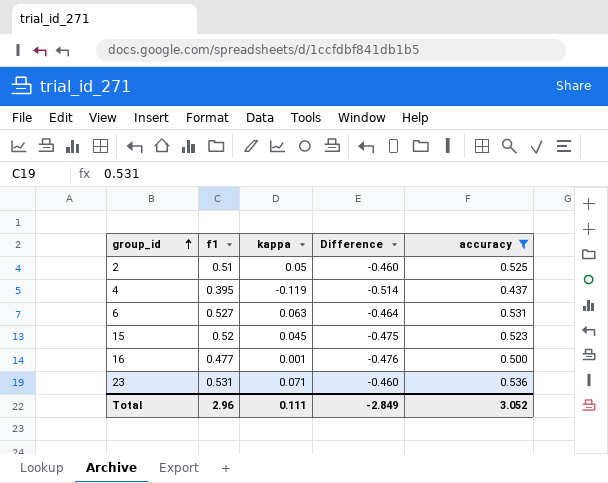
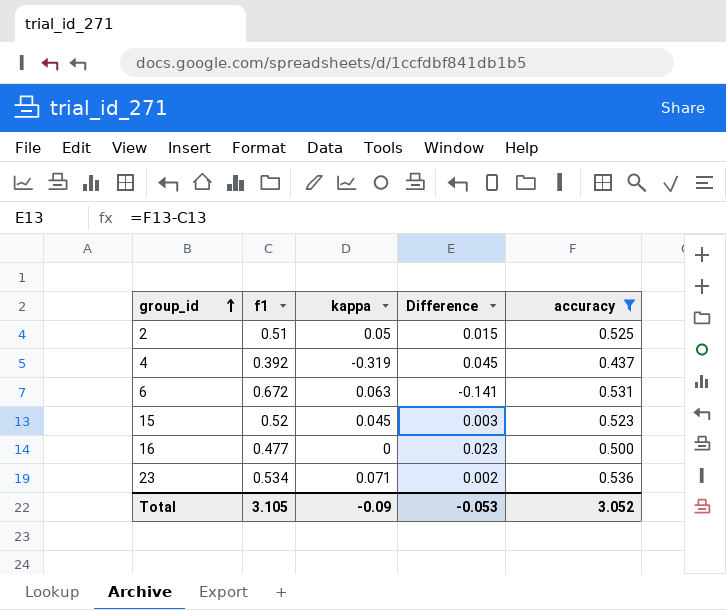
column Difference | formula: [kappa] - [f1] -> [accuracy] - [f1]
4 | f1: 0.395 -> 0.392
4 | kappa: -0.119 -> -0.319
6 | f1: 0.527 -> 0.672
16 | kappa: 0.001 -> 0
23 | f1: 0.531 -> 0.534
Total | f1: 2.96 -> 3.105
Total | kappa: 0.111 -> -0.09
Total | Difference: -2.849 -> -0.053

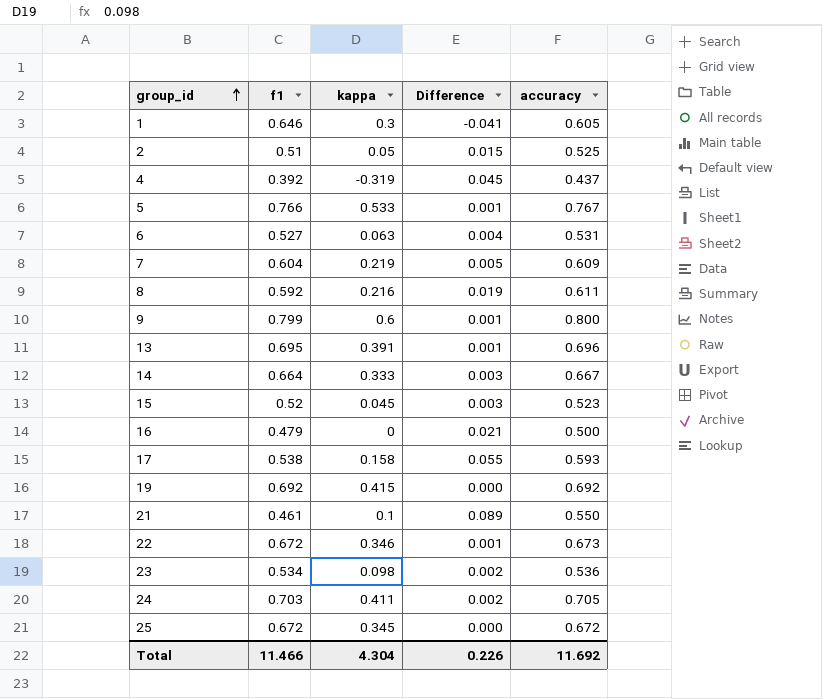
filter: accuracy <= 0.536 -> none
6 | f1: 0.672 -> 0.527
6 | Difference: -0.141 -> 0.004
16 | f1: 0.477 -> 0.479
16 | Difference: 0.023 -> 0.021
23 | kappa: 0.071 -> 0.098
Total | f1: 3.105 -> 11.466
Total | kappa: -0.09 -> 4.304
Total | Difference: -0.053 -> 0.226
Total | accuracy: 3.052 -> 11.692

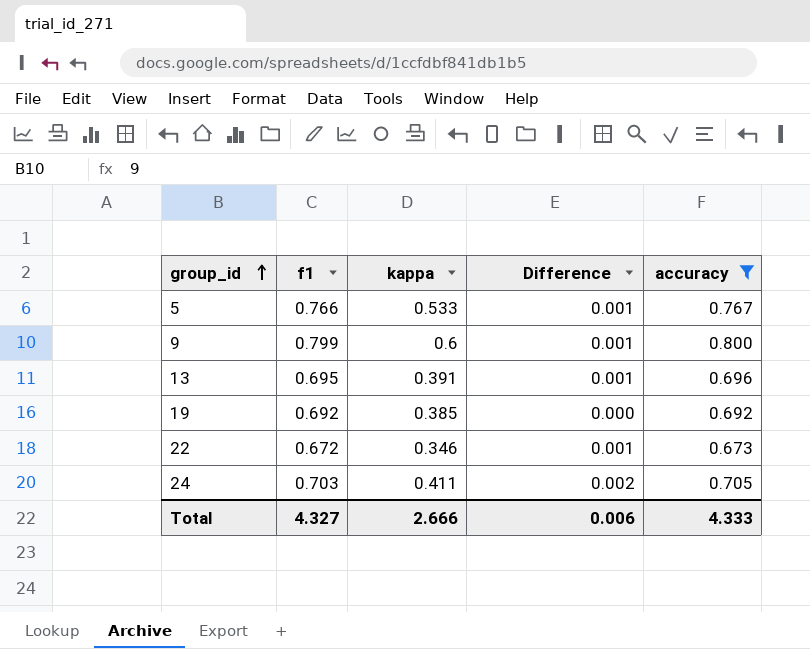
filter: none -> accuracy >= 0.673
19 | kappa: 0.415 -> 0.385
Total | f1: 11.466 -> 4.327
Total | kappa: 4.304 -> 2.666
Total | Difference: 0.226 -> 0.006
Total | accuracy: 11.692 -> 4.333

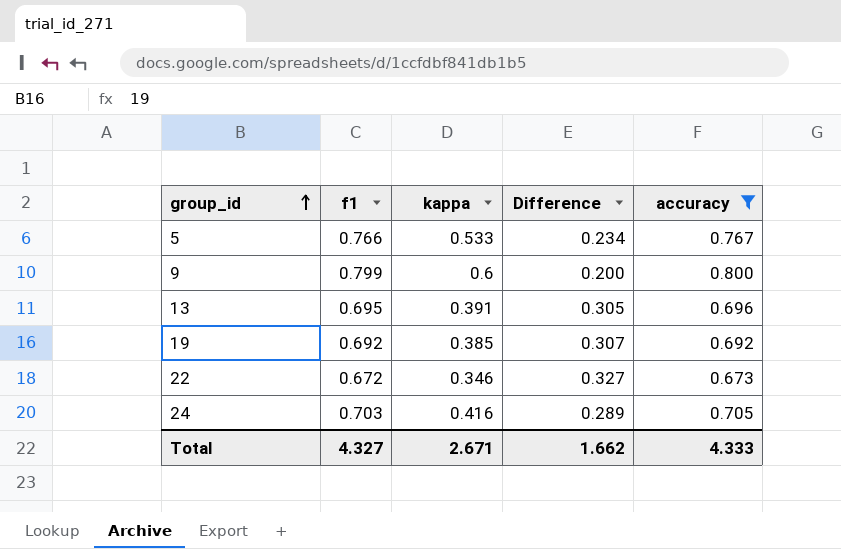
column Difference | formula: [accuracy] - [f1] -> [accuracy] - [kappa]
24 | kappa: 0.411 -> 0.416
Total | kappa: 2.666 -> 2.671
Total | Difference: 0.006 -> 1.662

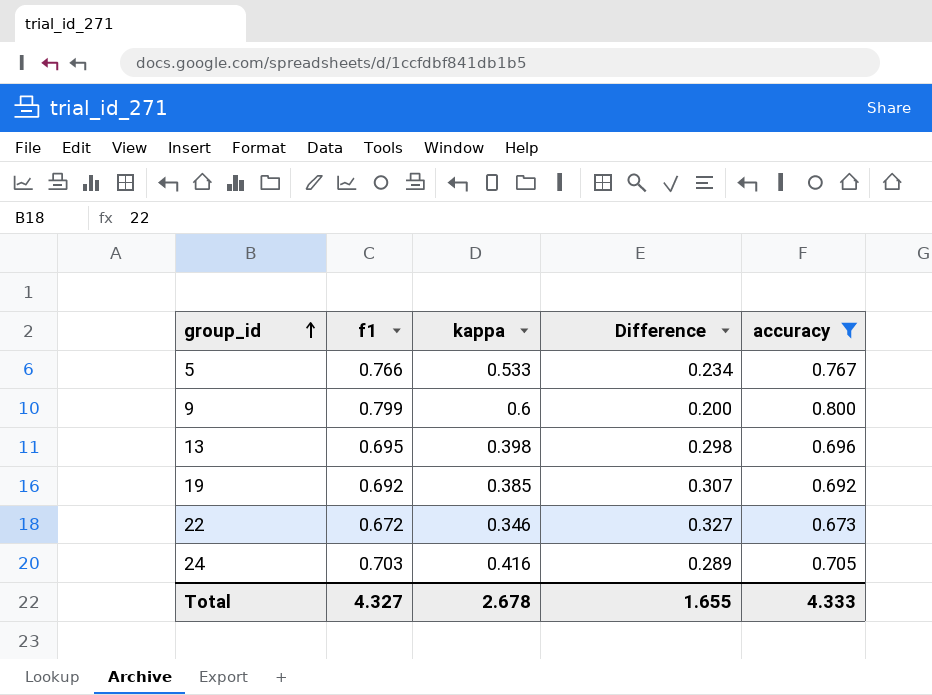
13 | kappa: 0.391 -> 0.398
13 | Difference: 0.305 -> 0.298
Total | kappa: 2.671 -> 2.678
Total | Difference: 1.662 -> 1.655

